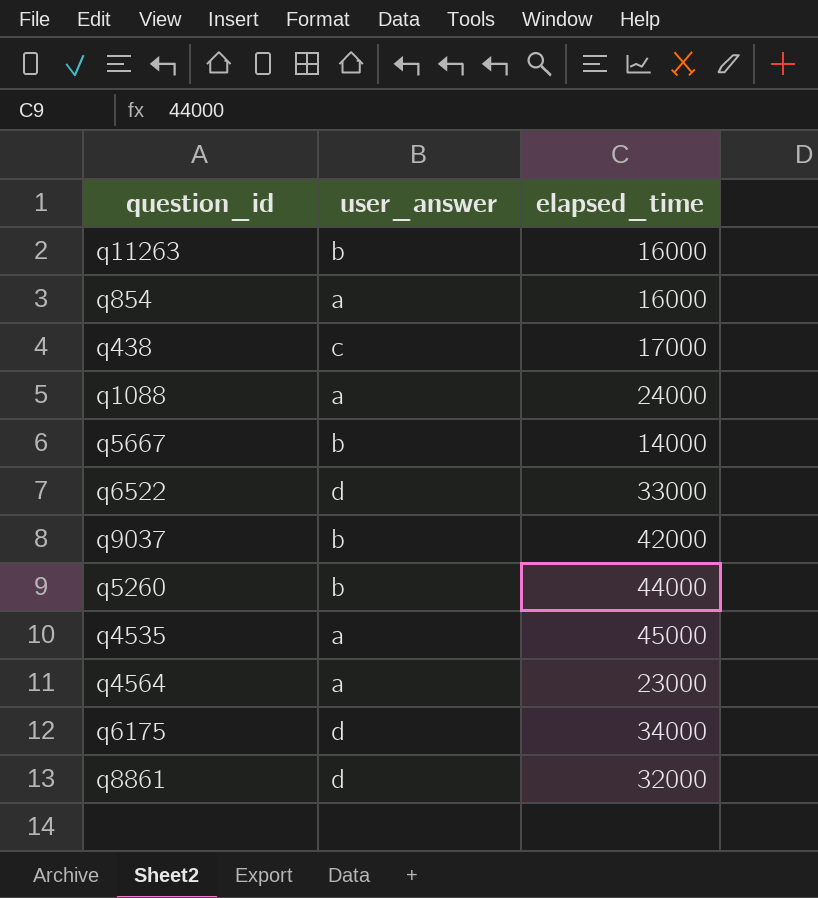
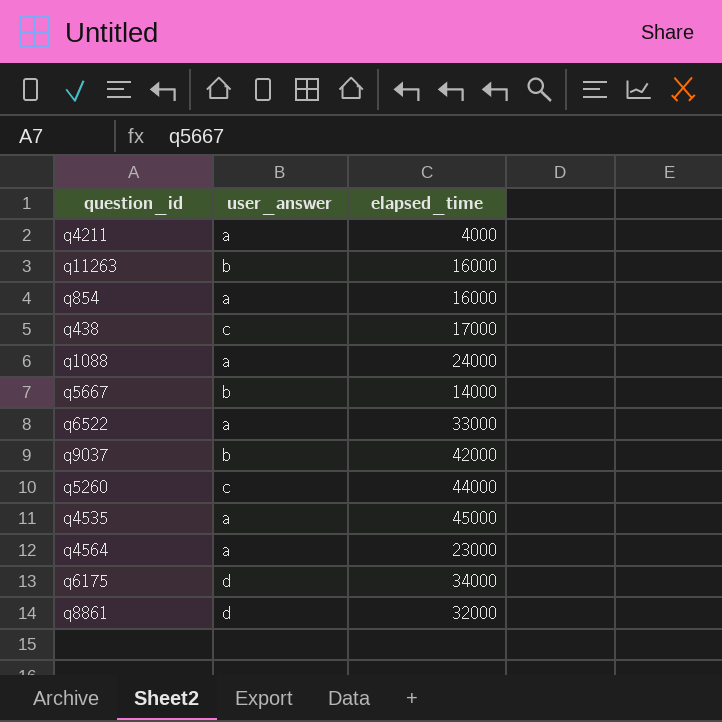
row q4211: none -> a | 4000
q6522 | user_answer: d -> a
q5260 | user_answer: b -> c

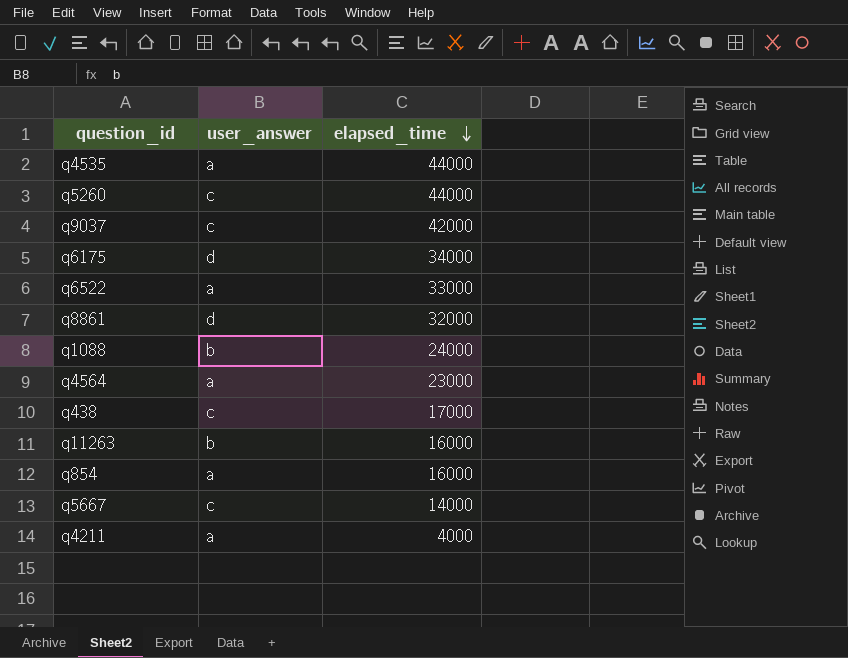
row order: none -> elapsed_time descending
q4535 | elapsed_time: 45000 -> 44000
q9037 | user_answer: b -> c
q1088 | user_answer: a -> b
q5667 | user_answer: b -> c

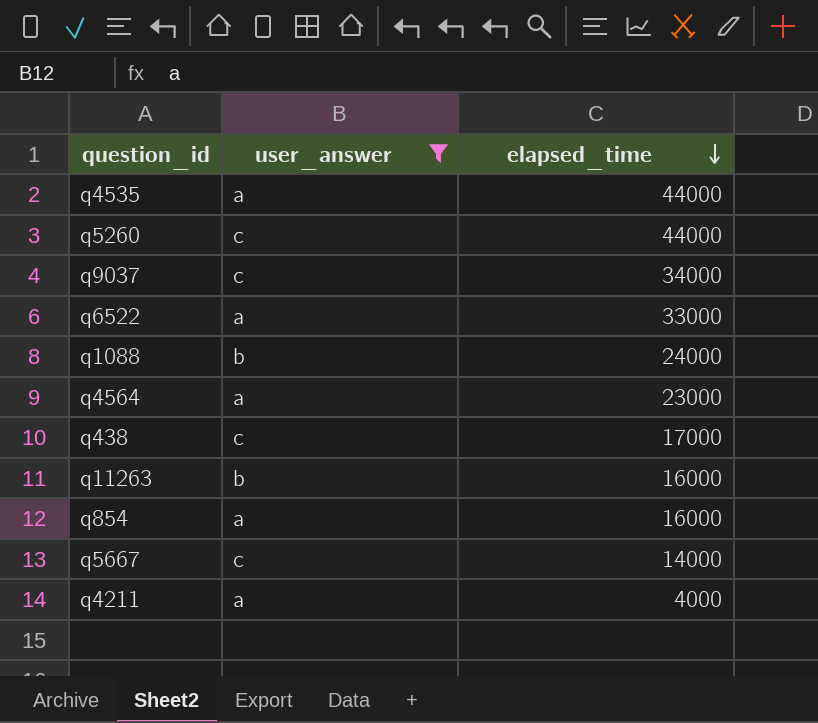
filter: none -> user_answer != d
q9037 | elapsed_time: 42000 -> 34000

